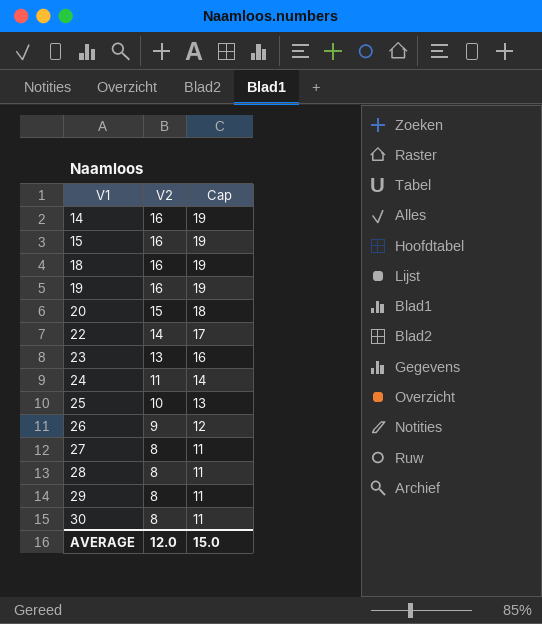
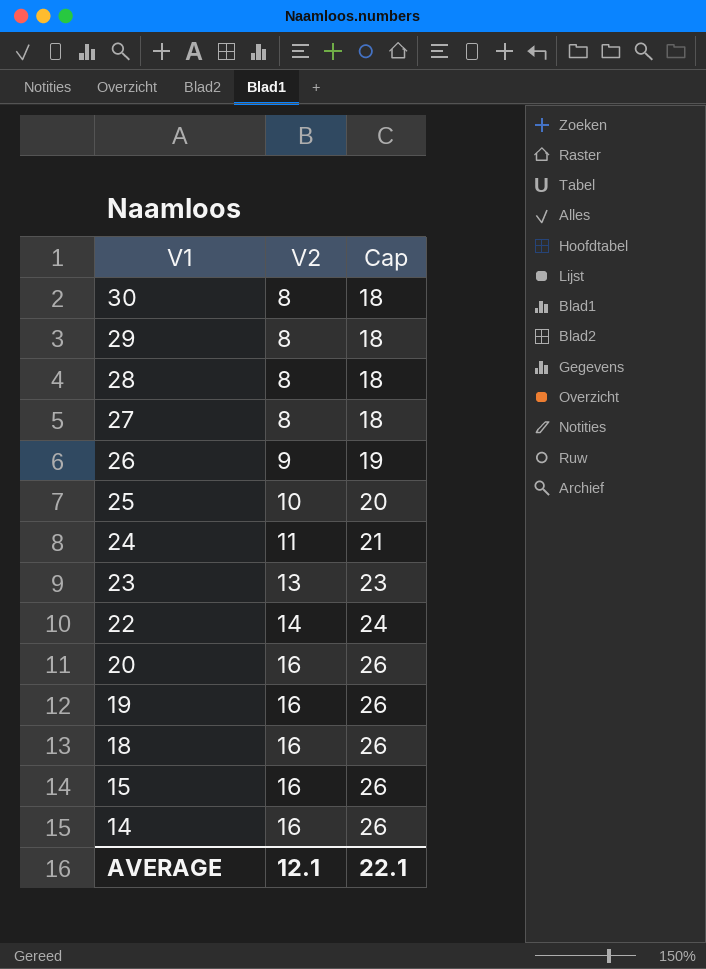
row order: V1 ascending -> V1 descending
column Cap | formula: [V2] + 3 -> [V2] + 10
20 | V2: 15 -> 16
AVERAGE | V2: 12.0 -> 12.1
AVERAGE | Cap: 15.0 -> 22.1

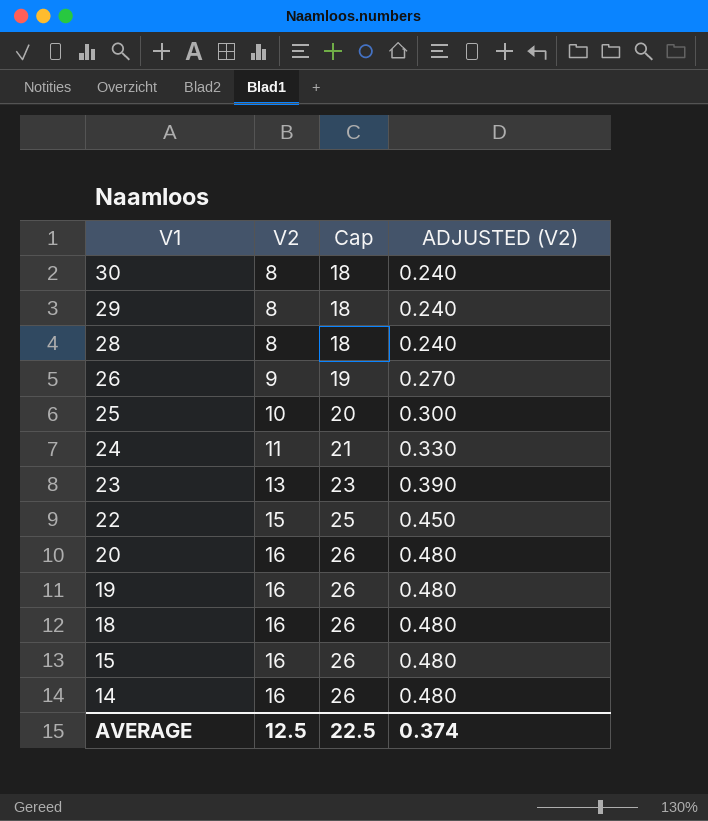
column ADJUSTED (V2) | formula: none -> [V2] * 0.03
row 27: 8 | 18 -> none
22 | V2: 14 -> 15
22 | Cap: 24 -> 25
AVERAGE | V2: 12.1 -> 12.5
AVERAGE | Cap: 22.1 -> 22.5

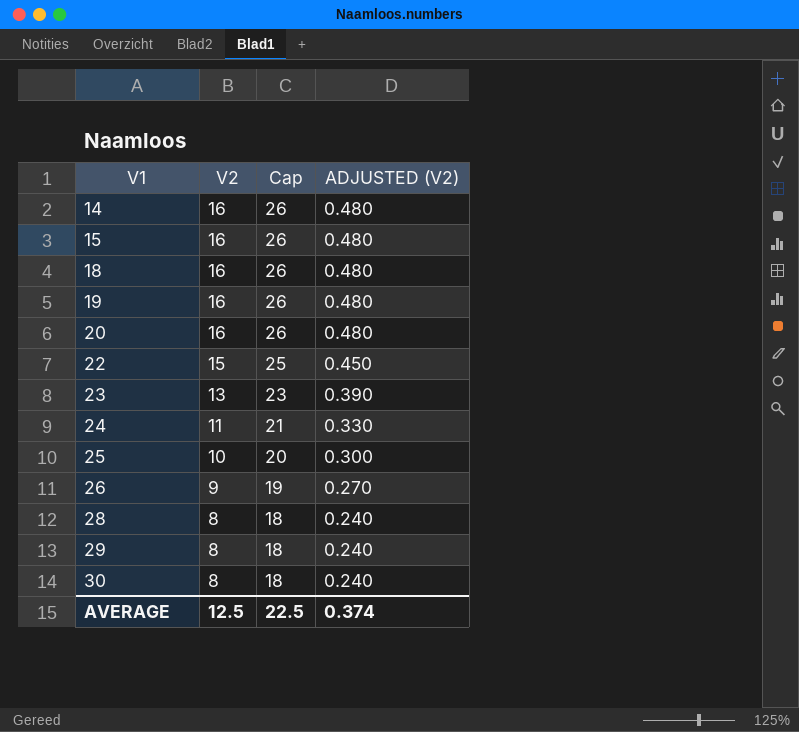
row order: V1 descending -> V1 ascending

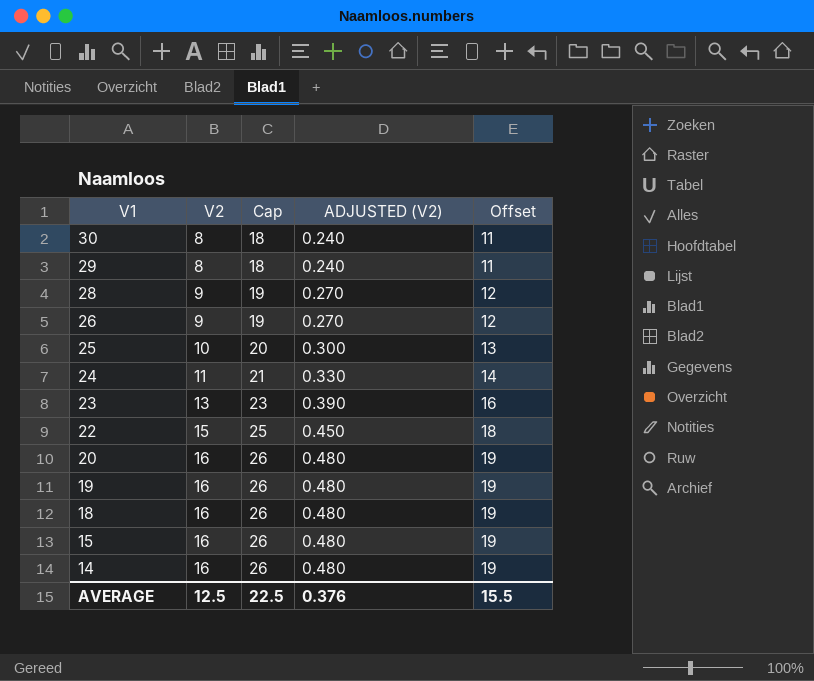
row order: V1 ascending -> V1 descending
column Offset | formula: none -> [V2] + 3
28 | V2: 8 -> 9
28 | Cap: 18 -> 19
28 | ADJUSTED (V2): 0.240 -> 0.270
AVERAGE | ADJUSTED (V2): 0.374 -> 0.376

